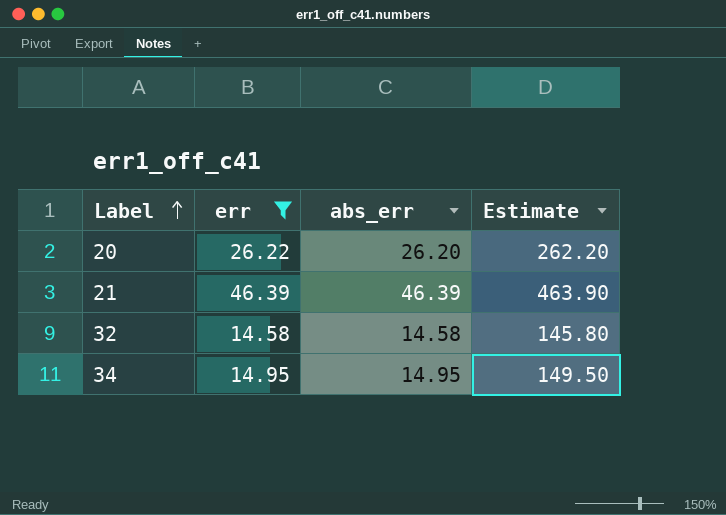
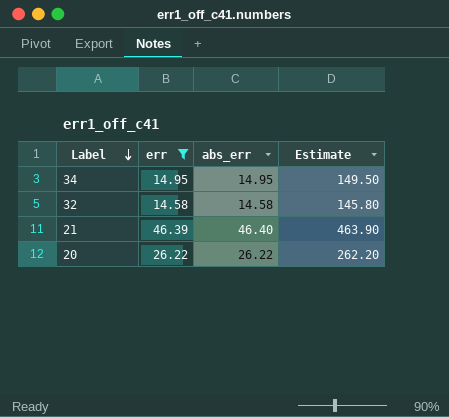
row order: Label ascending -> Label descending
21 | abs_err: 46.39 -> 46.40
20 | abs_err: 26.20 -> 26.22

